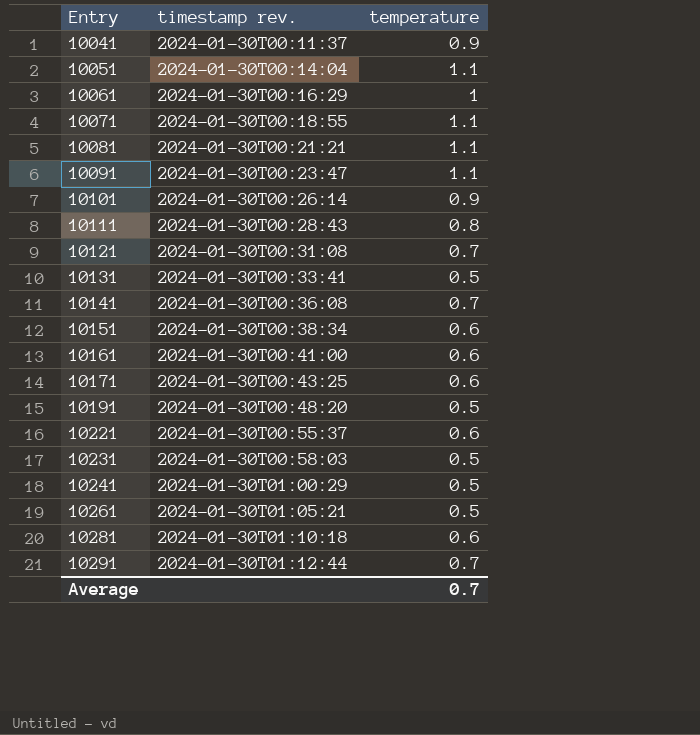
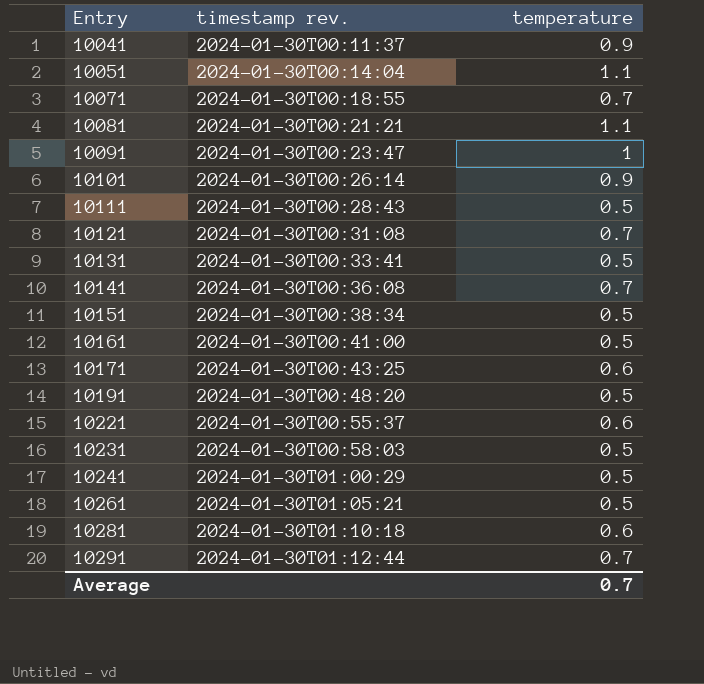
row 10061: 2024-01-30T00:16:29 | 1 -> none
10071 | temperature: 1.1 -> 0.7
10091 | temperature: 1.1 -> 1
10111 | temperature: 0.8 -> 0.5
10151 | temperature: 0.6 -> 0.5
10161 | temperature: 0.6 -> 0.5

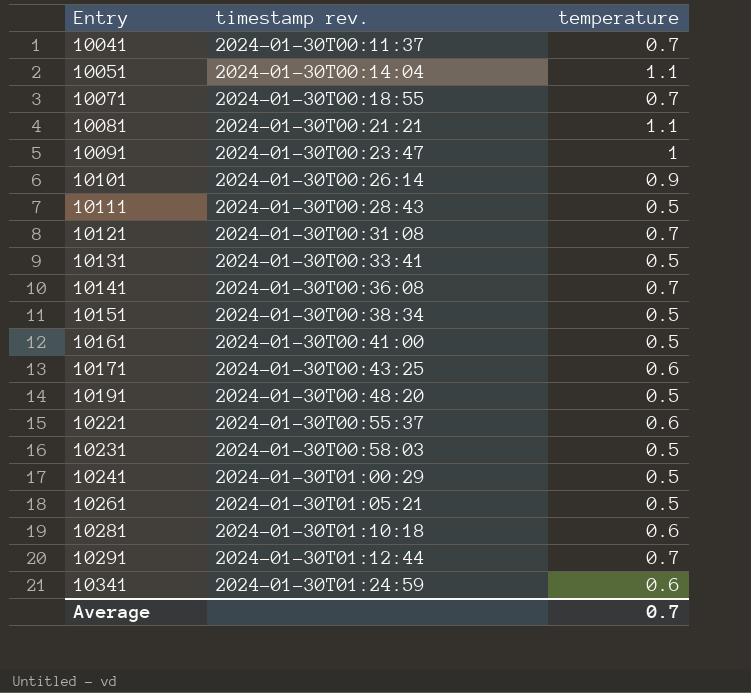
10041 | temperature: 0.9 -> 0.7
row 10341: none -> 2024-01-30T01:24:59 | 0.6

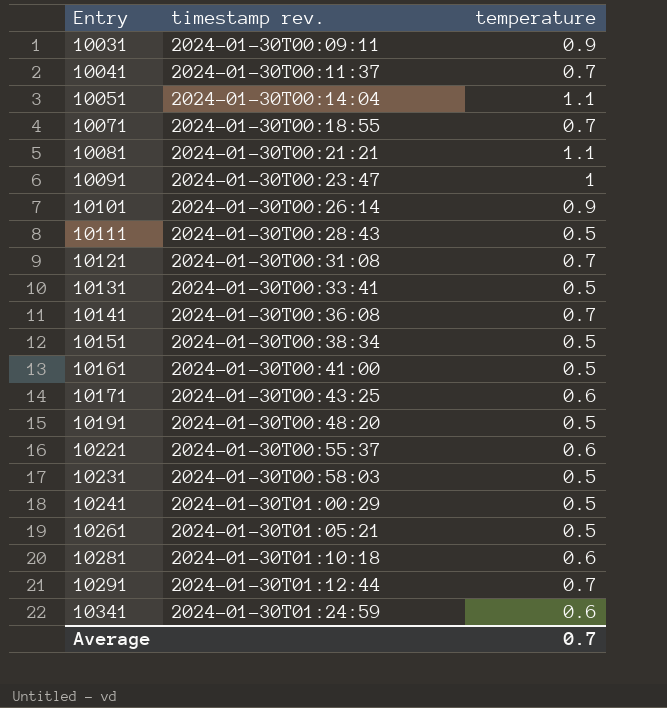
row 10031: none -> 2024-01-30T00:09:11 | 0.9

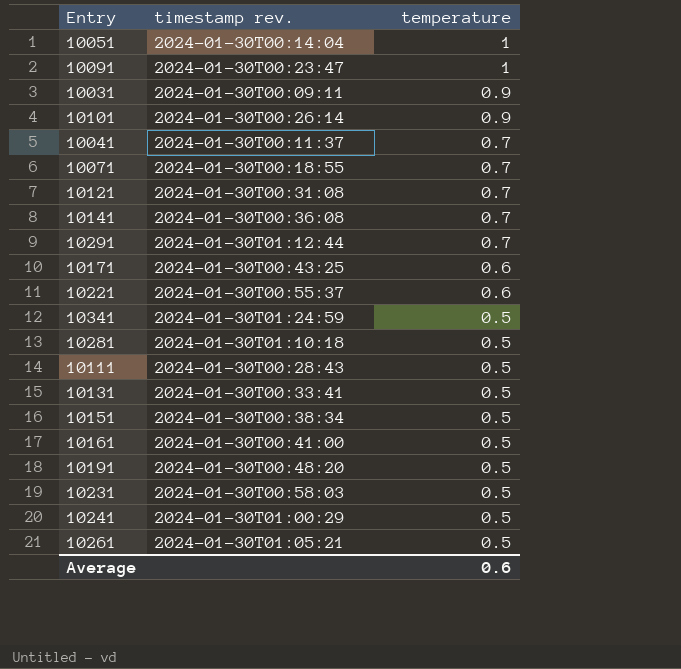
row order: Entry ascending -> temperature descending
row 10081: 2024-01-30T00:21:21 | 1.1 -> none
10051 | temperature: 1.1 -> 1
10341 | temperature: 0.6 -> 0.5
10281 | temperature: 0.6 -> 0.5
Average | temperature: 0.7 -> 0.6

